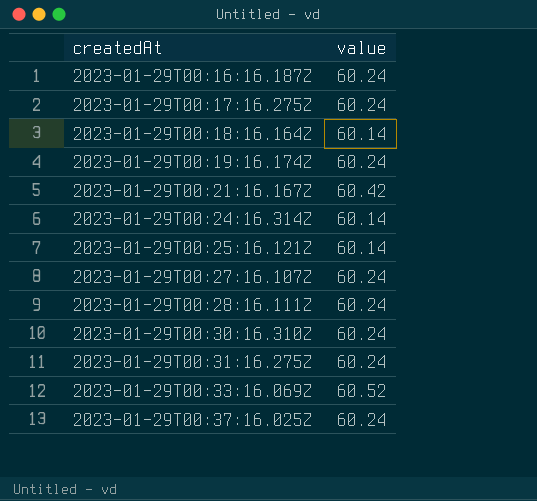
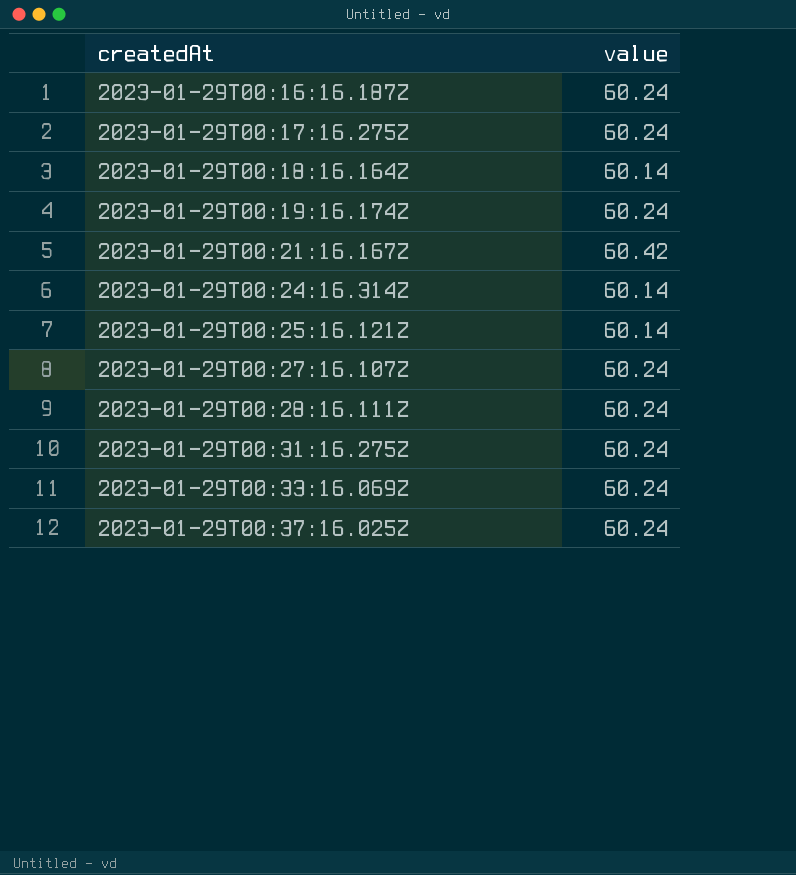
row 2023-01-29T00:30:16.310Z: 60.24 -> none
2023-01-29T00:33:16.069Z | value: 60.52 -> 60.24

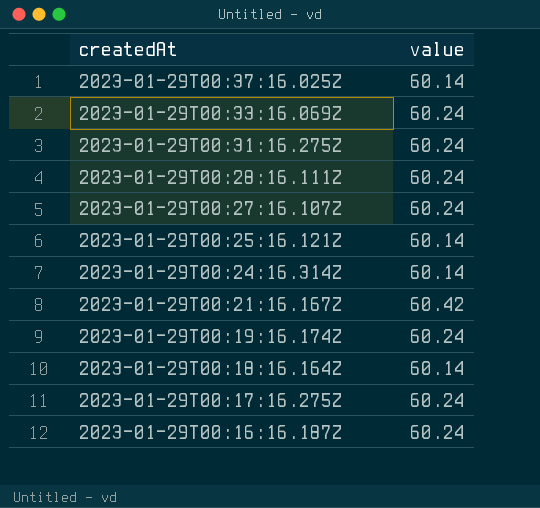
row order: createdAt ascending -> createdAt descending
2023-01-29T00:37:16.025Z | value: 60.24 -> 60.14

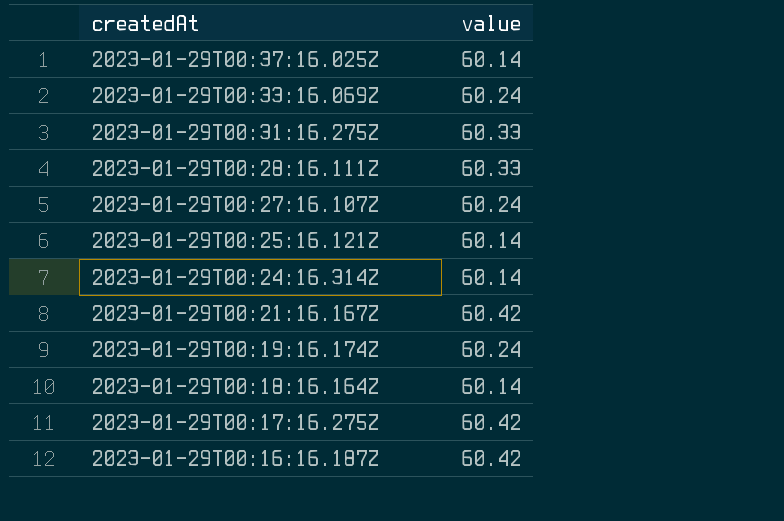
2023-01-29T00:31:16.275Z | value: 60.24 -> 60.33
2023-01-29T00:28:16.111Z | value: 60.24 -> 60.33
2023-01-29T00:17:16.275Z | value: 60.24 -> 60.42
2023-01-29T00:16:16.187Z | value: 60.24 -> 60.42

